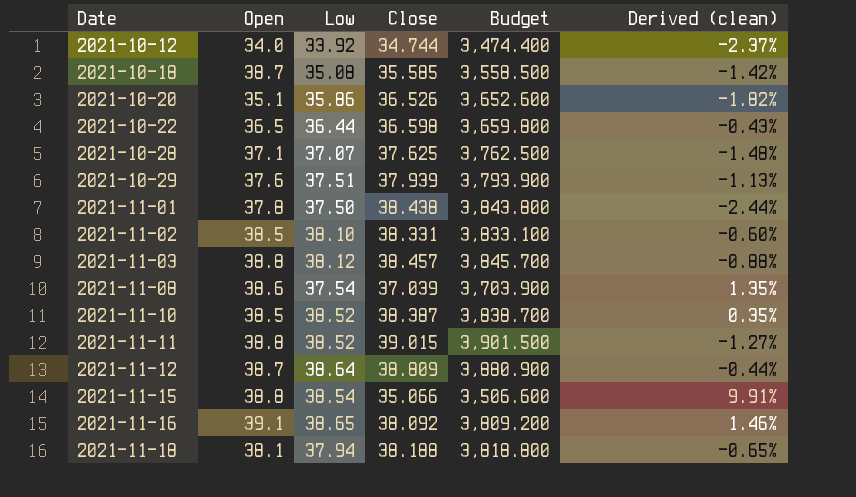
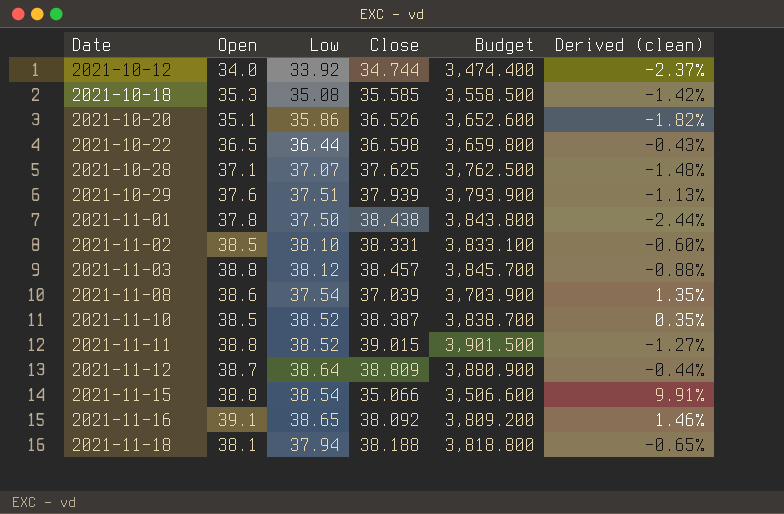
2021-10-18 | Open: 38.7 -> 35.3

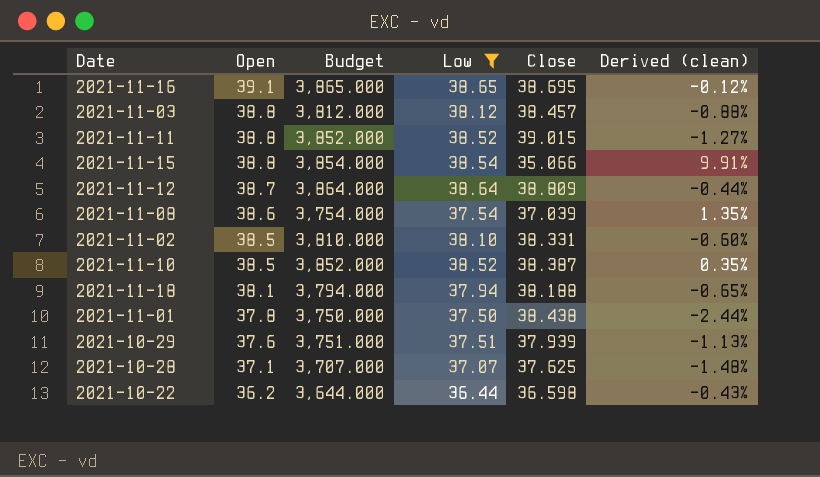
filter: none -> Low >= 36.44
row order: Date ascending -> Open descending
column Budget | formula: [Close] * 100 -> [Low] * 100
column Budget | position: 5 -> 3
2021-11-16 | Close: 38.092 -> 38.695
2021-11-16 | Derived (clean): 1.46% -> -0.12%
2021-10-22 | Open: 36.5 -> 36.2

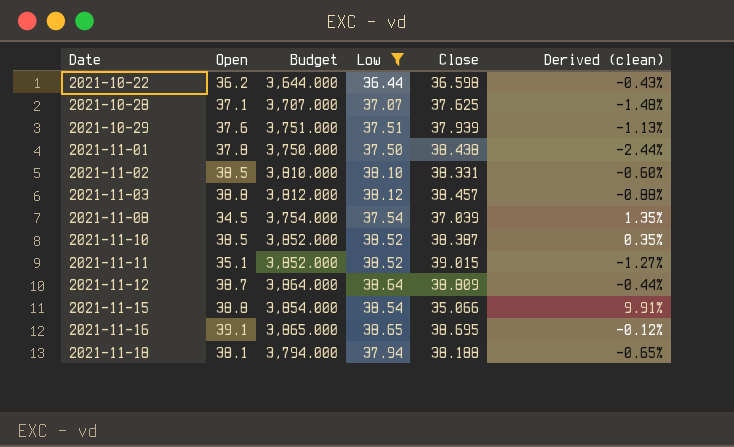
row order: Open descending -> Date ascending
2021-11-08 | Open: 38.6 -> 34.5
2021-11-11 | Open: 38.8 -> 35.1

